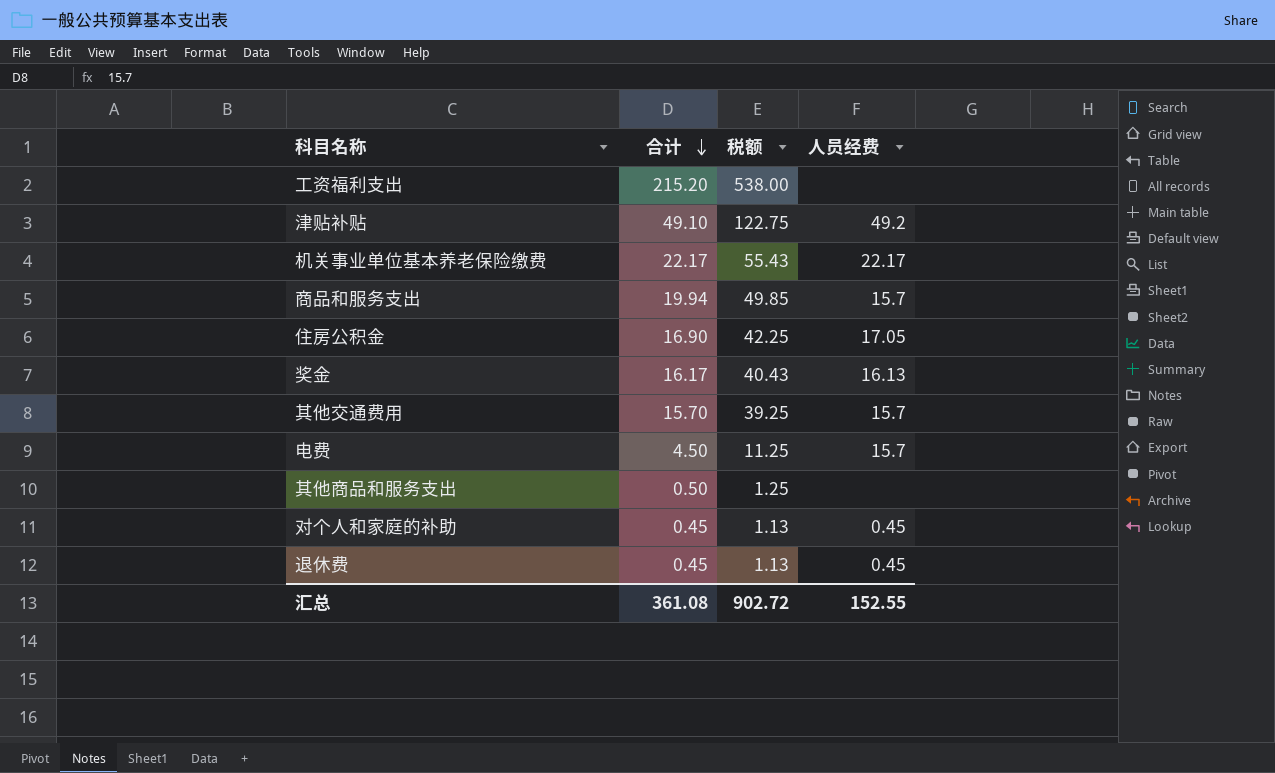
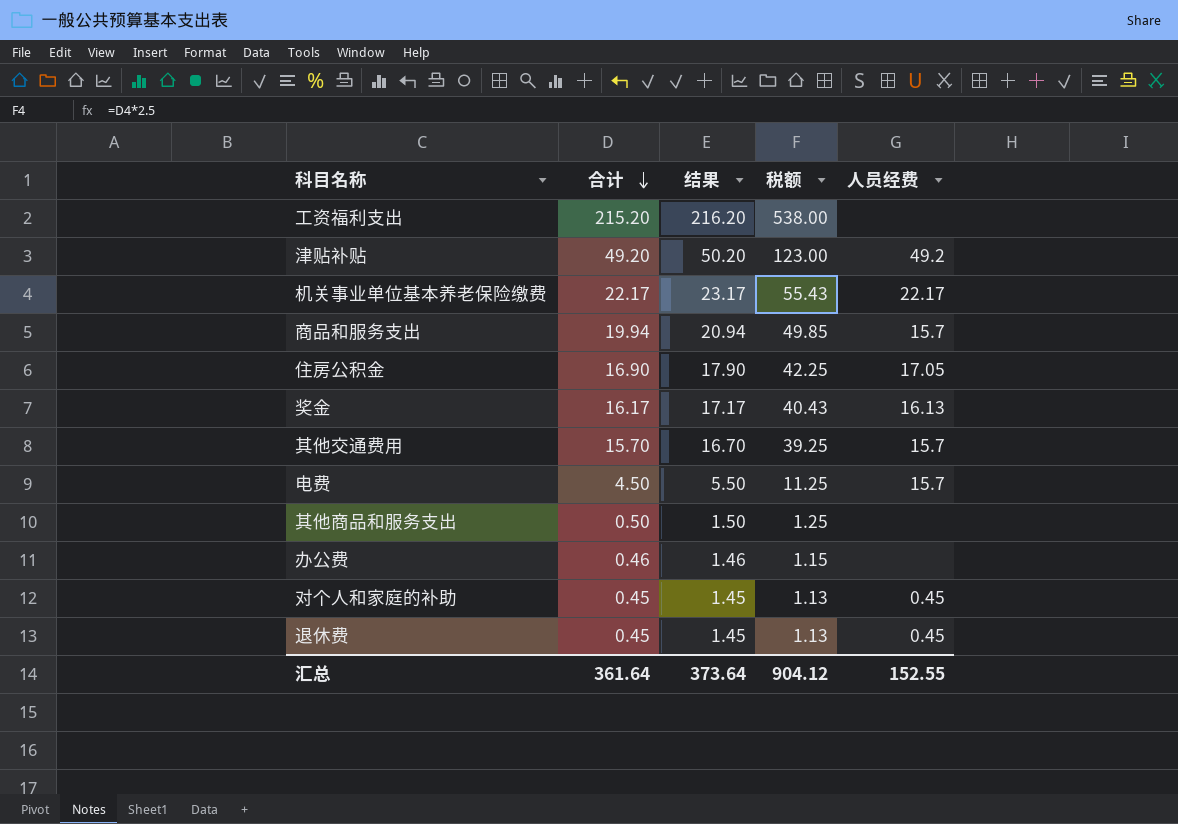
column 结果 | formula: none -> [合计] + 1
津贴补贴 | 合计: 49.10 -> 49.20
津贴补贴 | 税额: 122.75 -> 123.00
row 办公费: none -> 0.46 | 1.46 | 1.15 | none
汇总 | 合计: 361.08 -> 361.64
汇总 | 税额: 902.72 -> 904.12

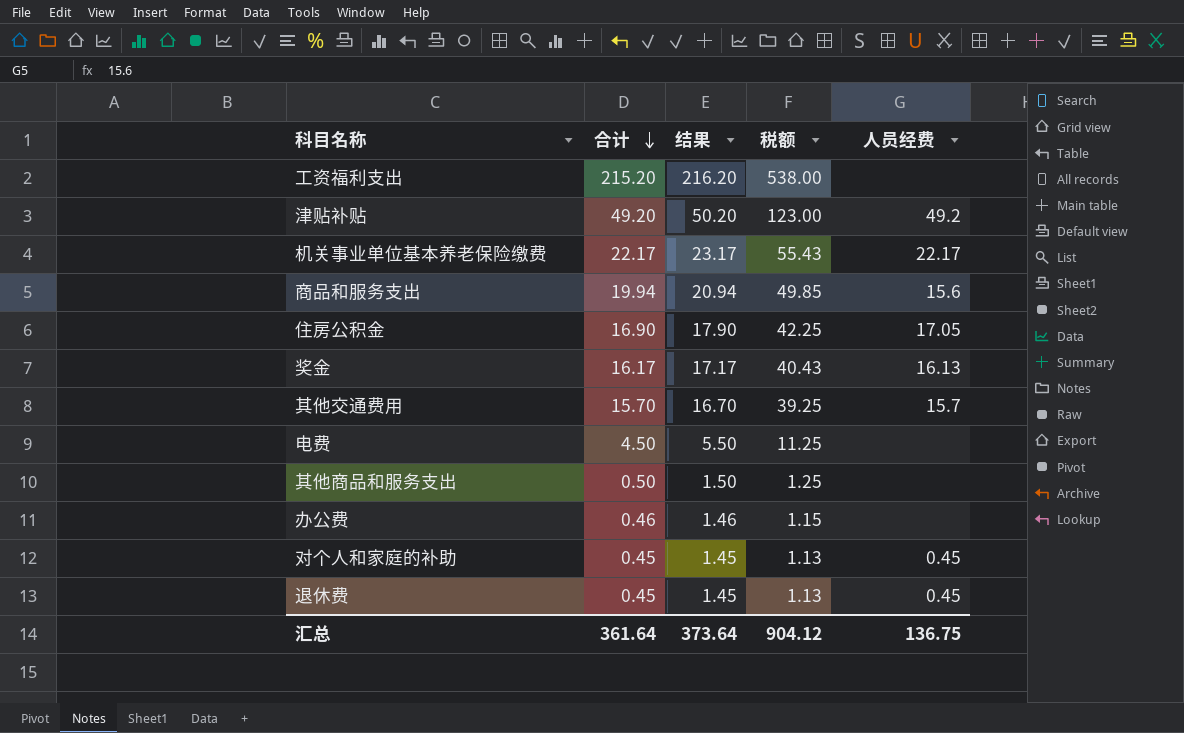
商品和服务支出 | 人员经费: 15.7 -> 15.6
电费 | 人员经费: 15.7 -> none
汇总 | 人员经费: 152.55 -> 136.75

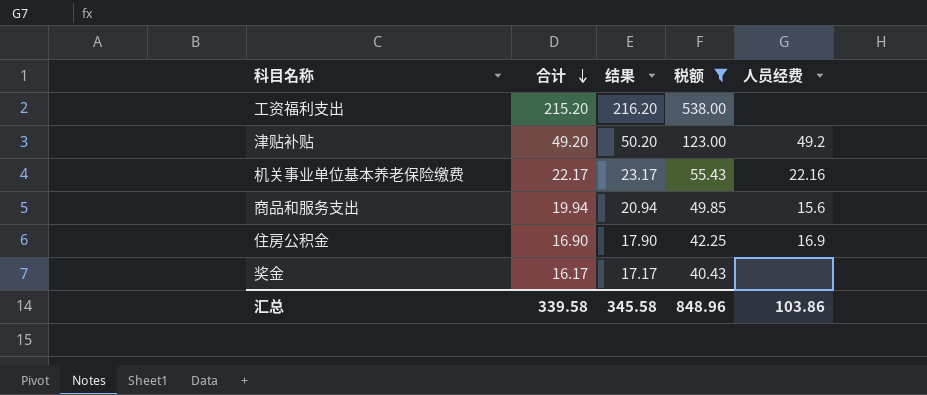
filter: none -> 税额 >= 40.43
机关事业单位基本养老保险缴费 | 人员经费: 22.17 -> 22.16
住房公积金 | 人员经费: 17.05 -> 16.9
奖金 | 人员经费: 16.13 -> none
汇总 | 合计: 361.64 -> 339.58
汇总 | 结果: 373.64 -> 345.58
汇总 | 税额: 904.12 -> 848.96
汇总 | 人员经费: 136.75 -> 103.86

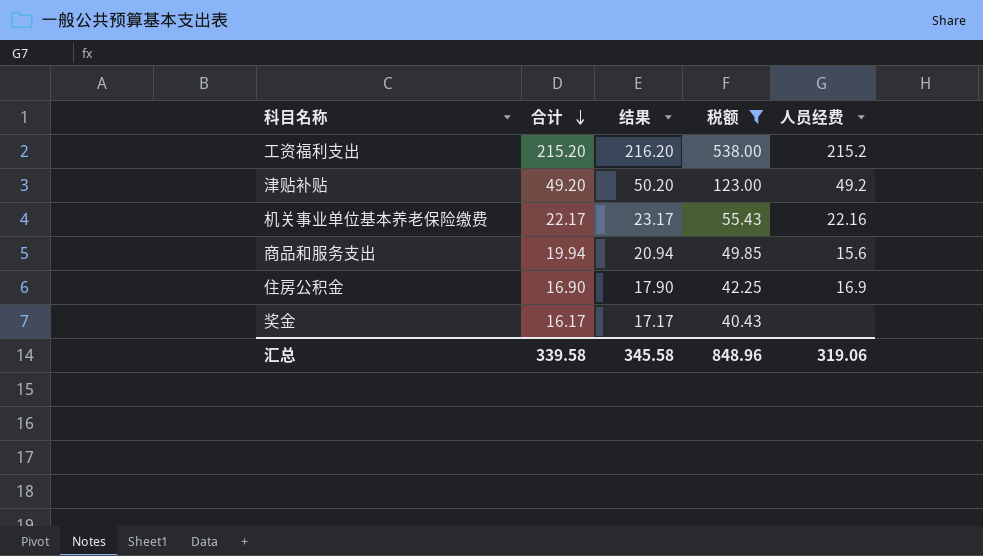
工资福利支出 | 人员经费: none -> 215.2
汇总 | 人员经费: 103.86 -> 319.06

